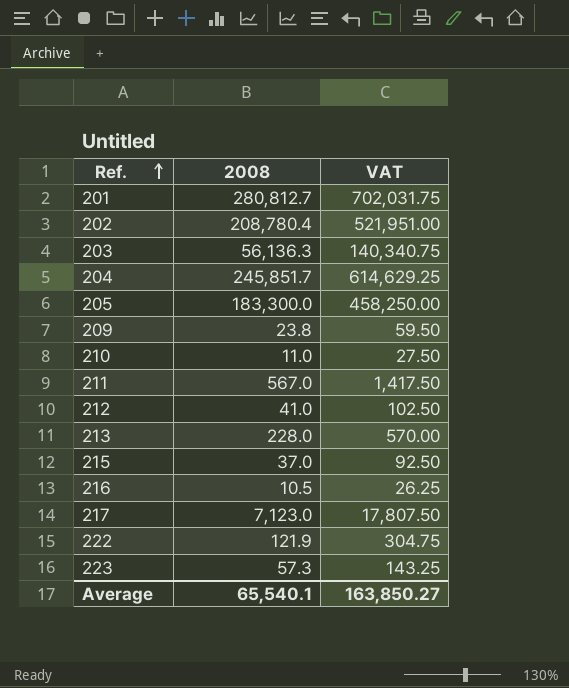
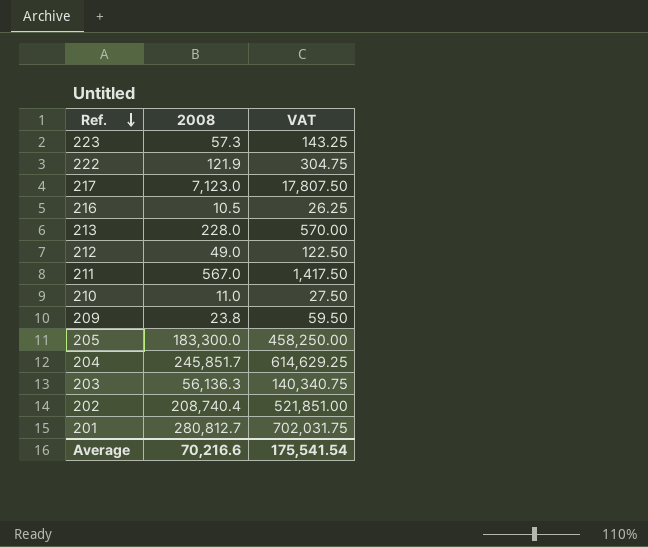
row order: Ref. ascending -> Ref. descending
row 215: 37.0 | 92.50 -> none
212 | 2008: 41.0 -> 49.0
212 | VAT: 102.50 -> 122.50
202 | 2008: 208,780.4 -> 208,740.4
202 | VAT: 521,951.00 -> 521,851.00
Average | 2008: 65,540.1 -> 70,216.6
Average | VAT: 163,850.27 -> 175,541.54

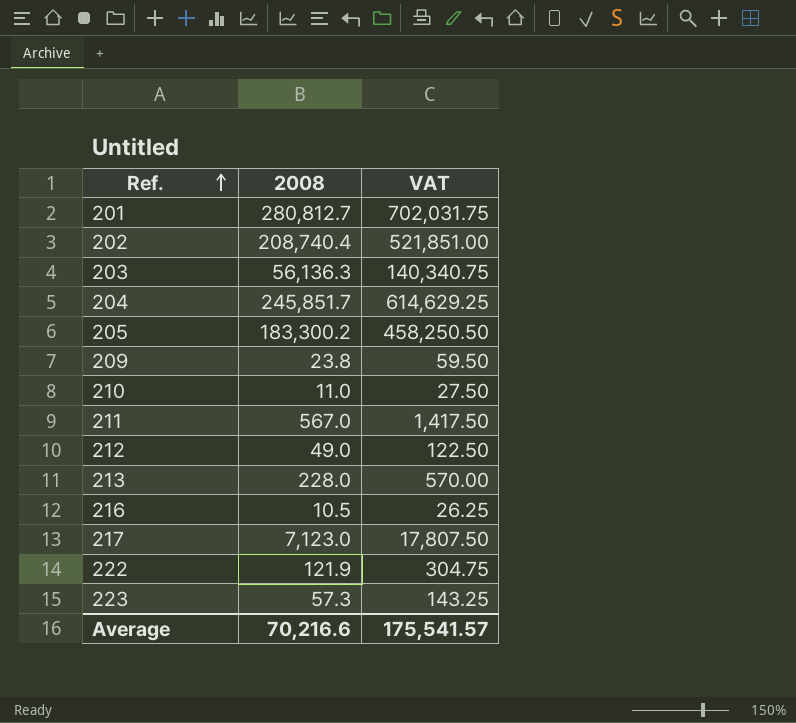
row order: Ref. descending -> Ref. ascending
205 | 2008: 183,300.0 -> 183,300.2
205 | VAT: 458,250.00 -> 458,250.50
Average | VAT: 175,541.54 -> 175,541.57

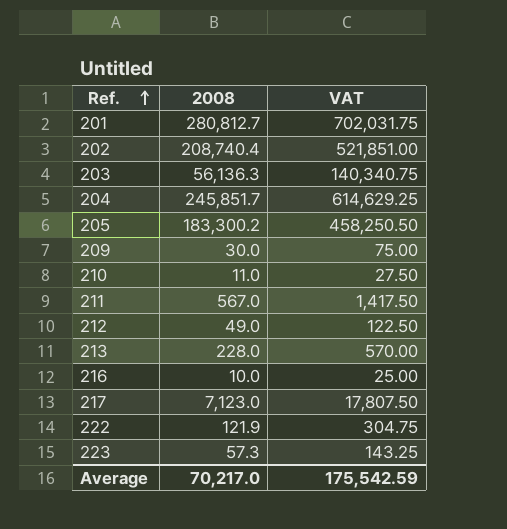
209 | 2008: 23.8 -> 30.0
209 | VAT: 59.50 -> 75.00
216 | 2008: 10.5 -> 10.0
216 | VAT: 26.25 -> 25.00
Average | 2008: 70,216.6 -> 70,217.0
Average | VAT: 175,541.57 -> 175,542.59

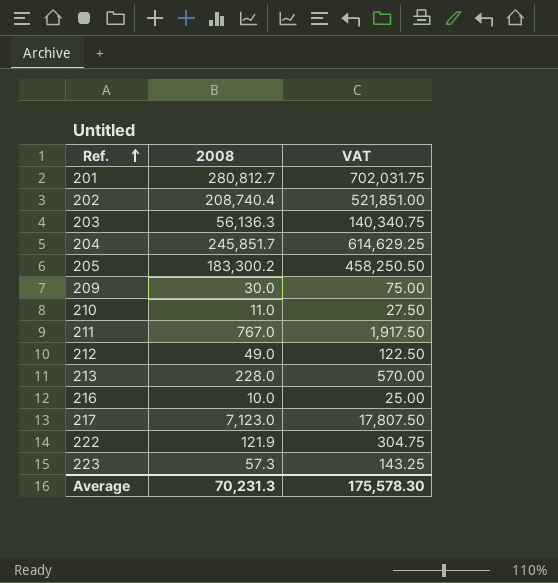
211 | 2008: 567.0 -> 767.0
211 | VAT: 1,417.50 -> 1,917.50
Average | 2008: 70,217.0 -> 70,231.3
Average | VAT: 175,542.59 -> 175,578.30

